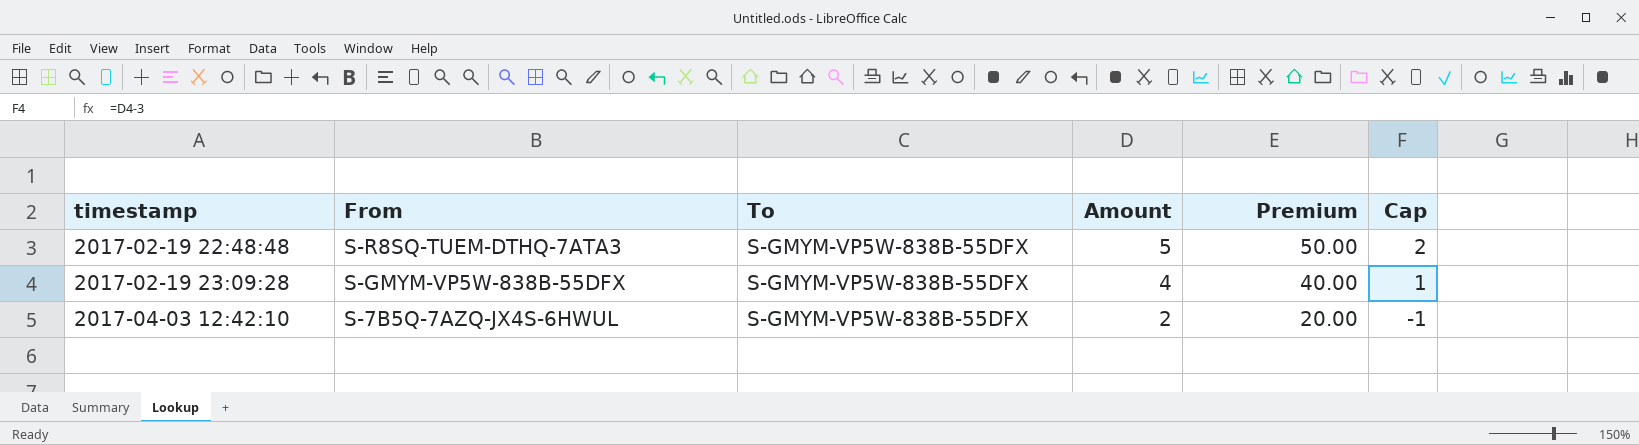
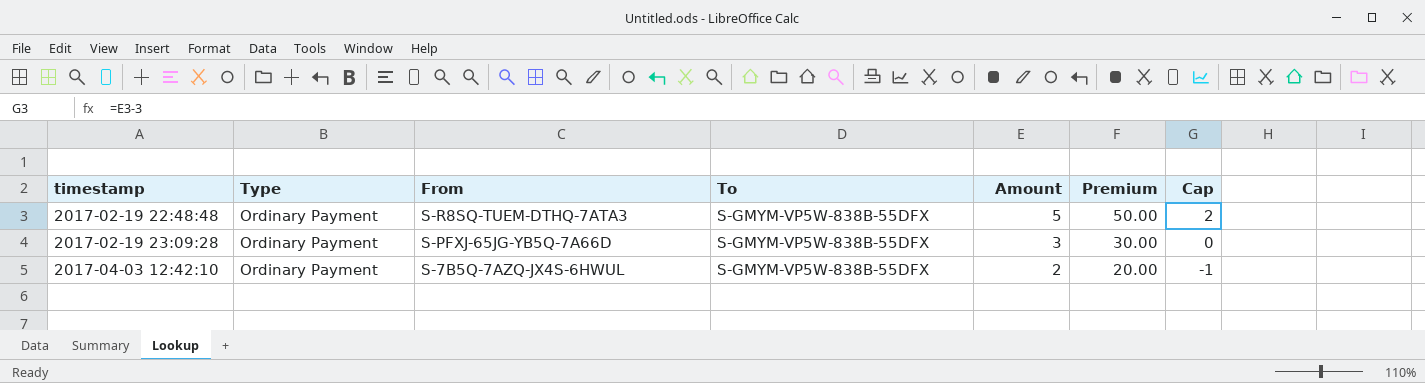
column Type | position: none -> 2
2017-02-19 23:09:28 | From: S-GMYM-VP5W-838B-55DFX -> S-PFXJ-65JG-YB5Q-7A66D
2017-02-19 23:09:28 | Amount: 4 -> 3
2017-02-19 23:09:28 | Premium: 40.00 -> 30.00
2017-02-19 23:09:28 | Cap: 1 -> 0

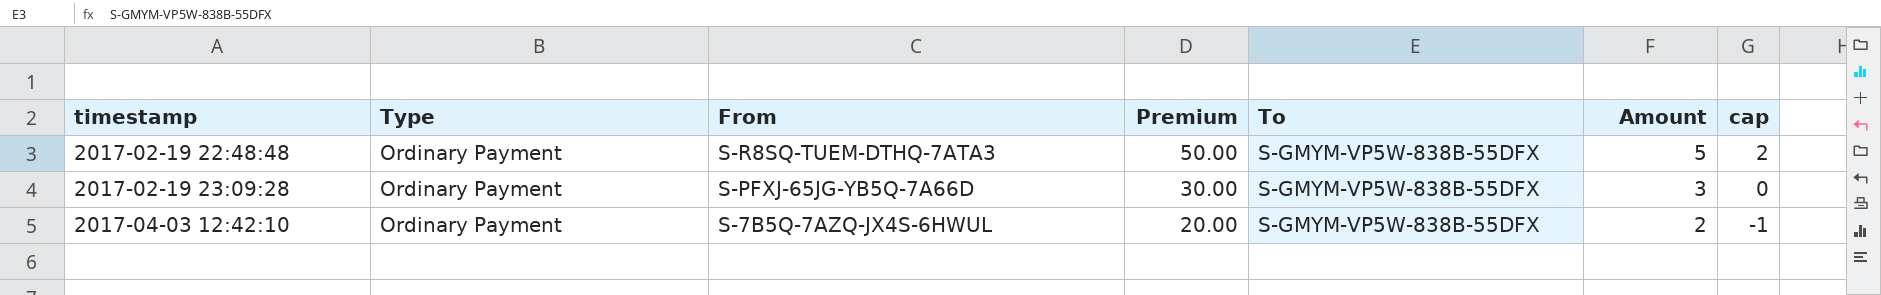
column Premium | position: 6 -> 4
column name: Cap -> cap

